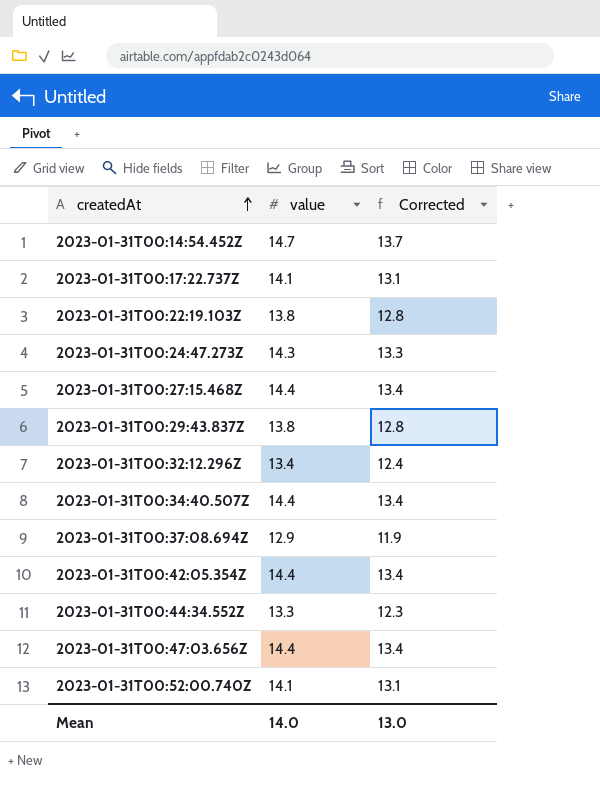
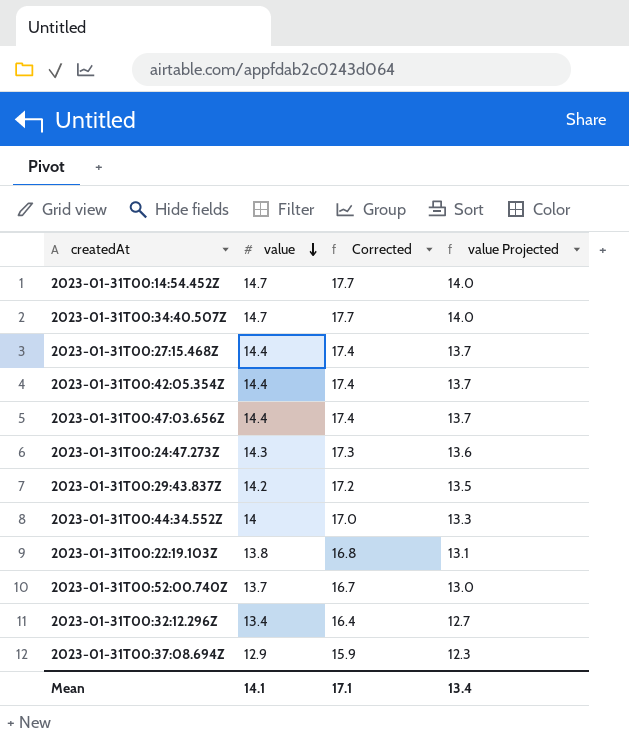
row order: createdAt ascending -> value descending
column Corrected | formula: [value] - 1 -> [value] + 3
column value Projected | formula: none -> [value] * 0.95
row 2023-01-31T00:17:22.737Z: 14.1 | 13.1 -> none
2023-01-31T00:34:40.507Z | value: 14.4 -> 14.7
2023-01-31T00:29:43.837Z | value: 13.8 -> 14.2
2023-01-31T00:44:34.552Z | value: 13.3 -> 14
2023-01-31T00:52:00.740Z | value: 14.1 -> 13.7
Mean | value: 14.0 -> 14.1
Mean | Corrected: 13.0 -> 17.1

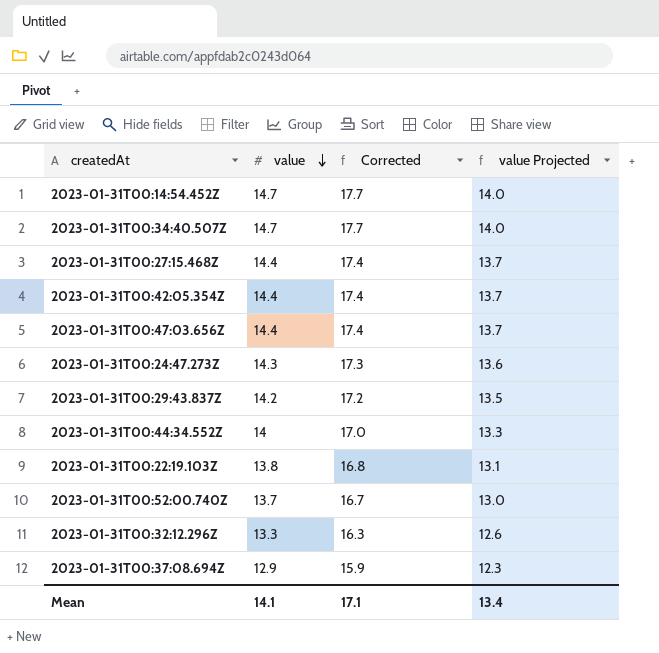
2023-01-31T00:32:12.296Z | value: 13.4 -> 13.3
2023-01-31T00:32:12.296Z | Corrected: 16.4 -> 16.3
2023-01-31T00:32:12.296Z | value Projected: 12.7 -> 12.6

